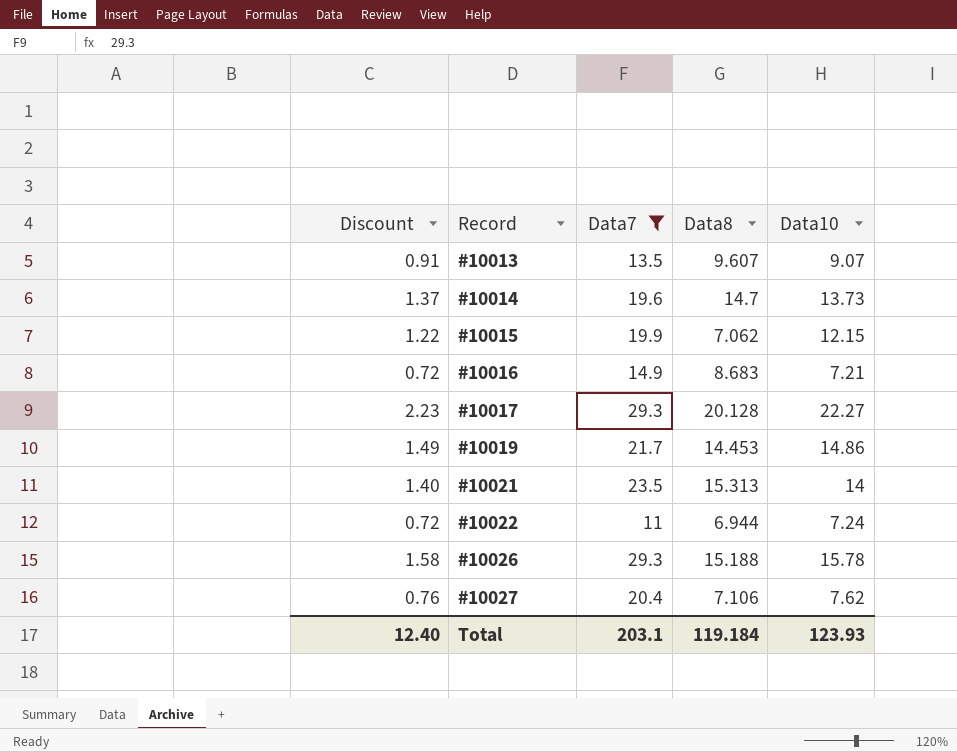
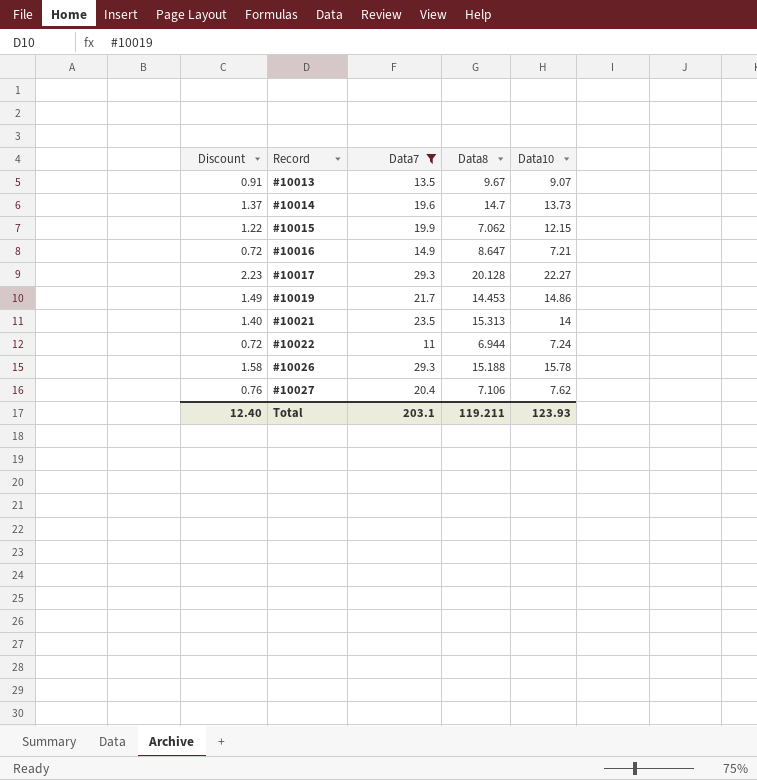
#10013 | Data8: 9.607 -> 9.67
#10016 | Data8: 8.683 -> 8.647
Total | Data8: 119.184 -> 119.211

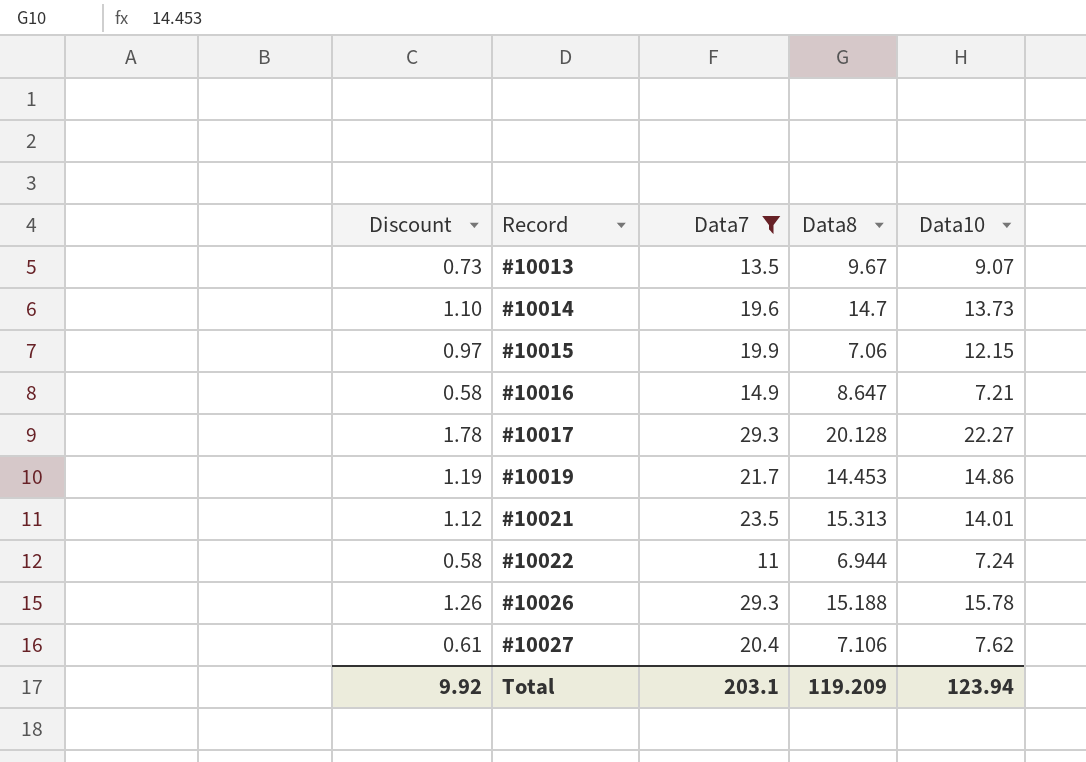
column Discount | formula: [Data10] * 0.1 -> [Data10] * 0.08
#10015 | Data8: 7.062 -> 7.06
#10021 | Data10: 14 -> 14.01
Total | Discount: 12.40 -> 9.92
Total | Data8: 119.211 -> 119.209
Total | Data10: 123.93 -> 123.94

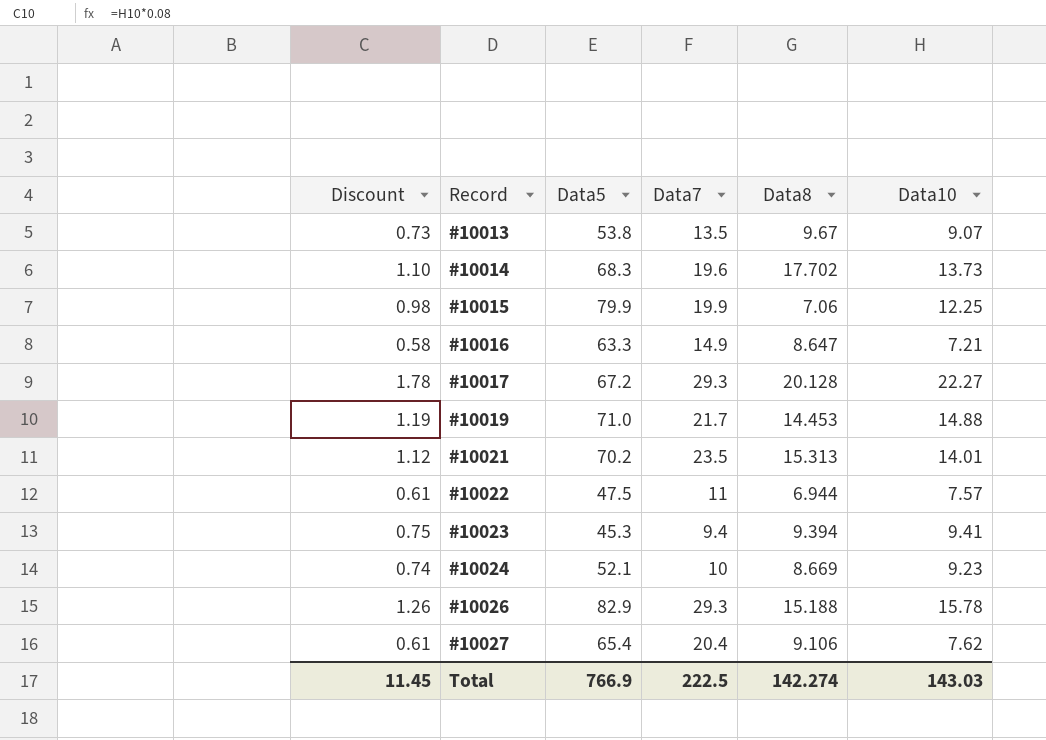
filter: Data7 >= 11 -> none
column Data5 | position: none -> 3
#10014 | Data8: 14.7 -> 17.702
#10015 | Discount: 0.97 -> 0.98
#10015 | Data10: 12.15 -> 12.25
#10019 | Data10: 14.86 -> 14.88
#10022 | Discount: 0.58 -> 0.61
#10022 | Data10: 7.24 -> 7.57
#10027 | Data8: 7.106 -> 9.106
Total | Discount: 9.92 -> 11.45
Total | Data7: 203.1 -> 222.5
Total | Data8: 119.209 -> 142.274
Total | Data10: 123.94 -> 143.03

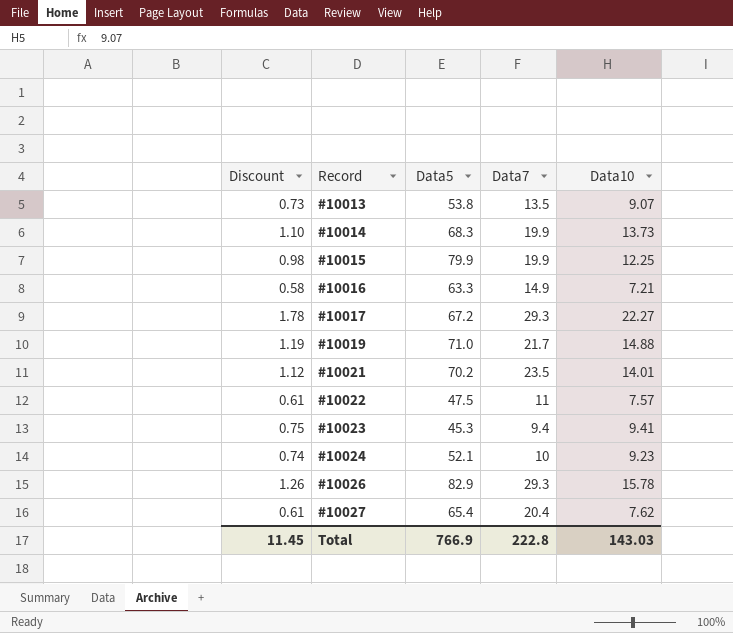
column Data8 | position: 5 -> none
#10014 | Data7: 19.6 -> 19.9
Total | Data7: 222.5 -> 222.8

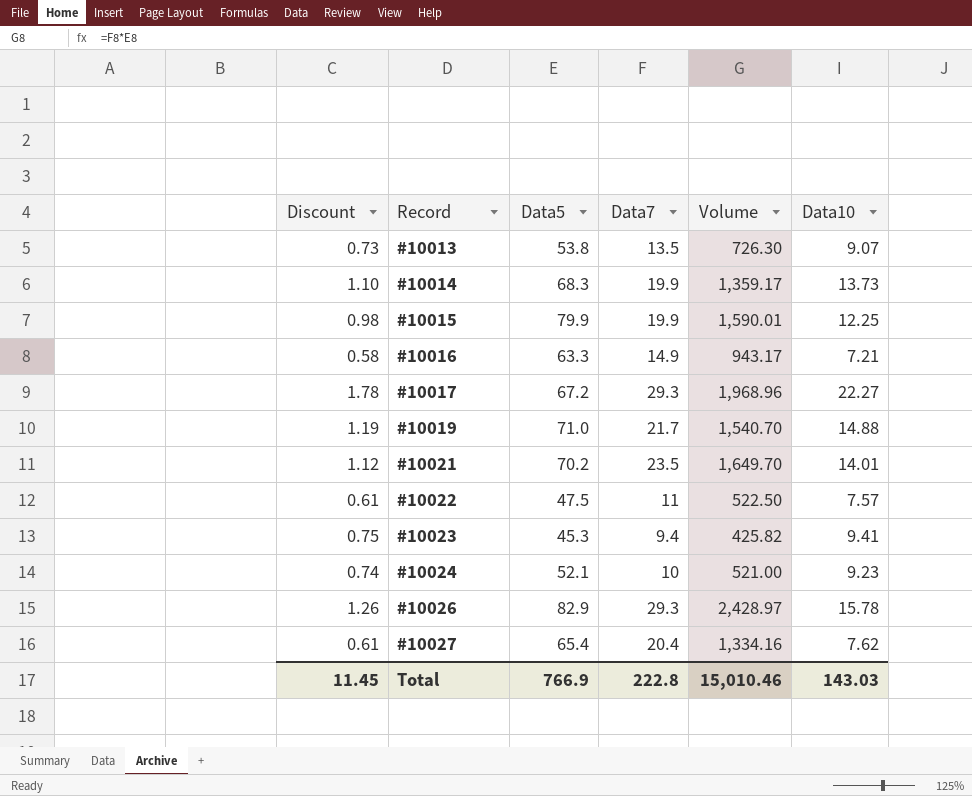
column Volume | formula: none -> [Data5] * [Data7]

